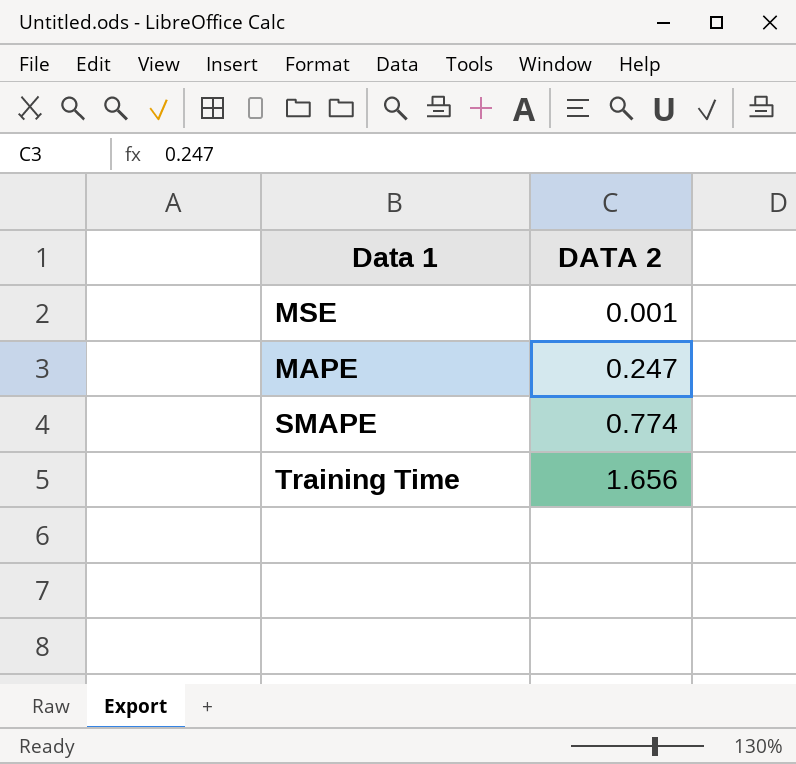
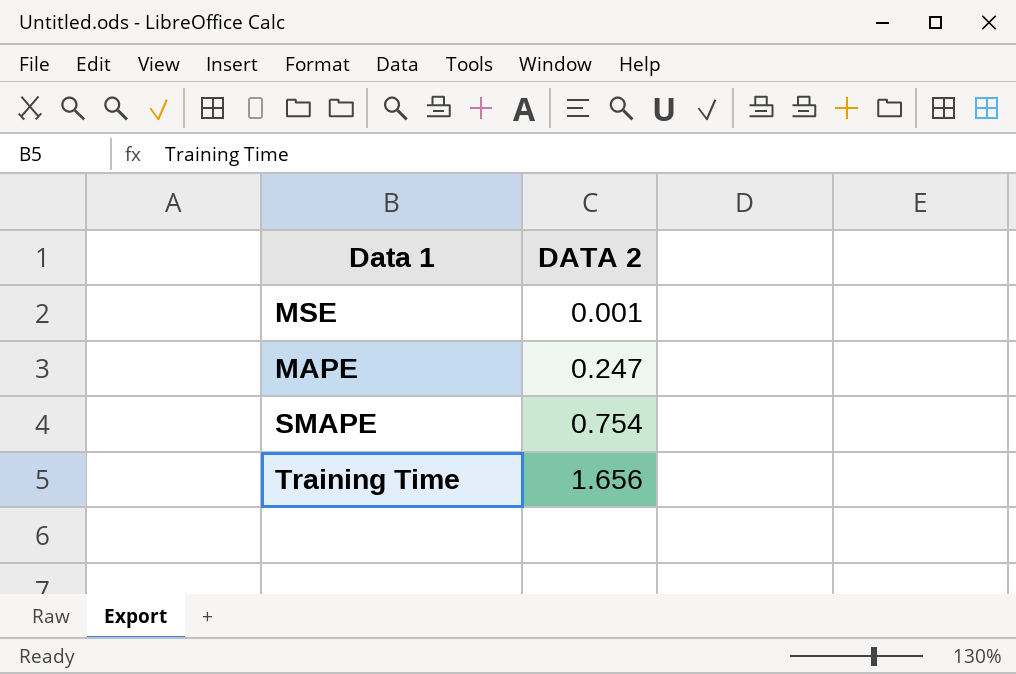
SMAPE | DATA 2: 0.774 -> 0.754

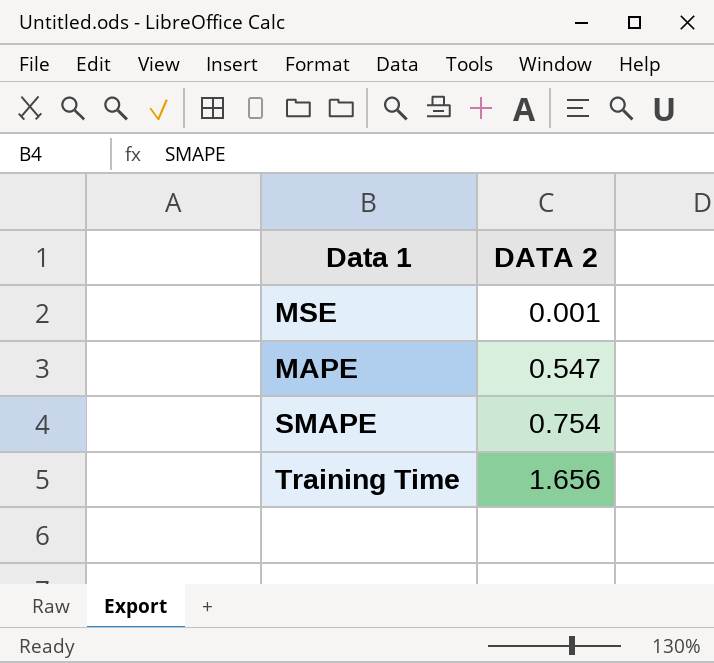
MAPE | DATA 2: 0.247 -> 0.547

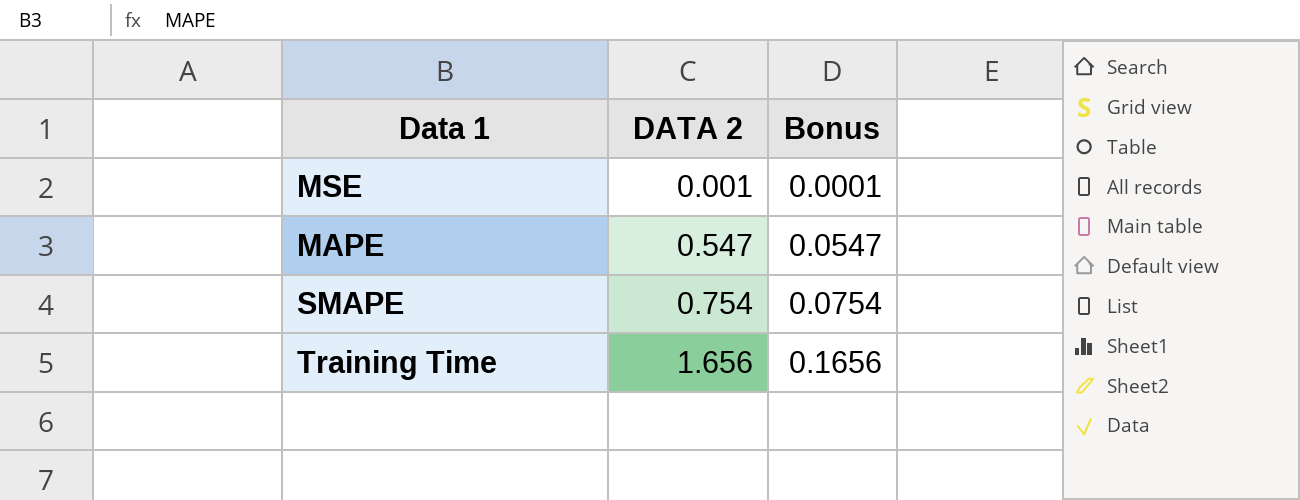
column Bonus | formula: none -> [DATA 2] * 0.1

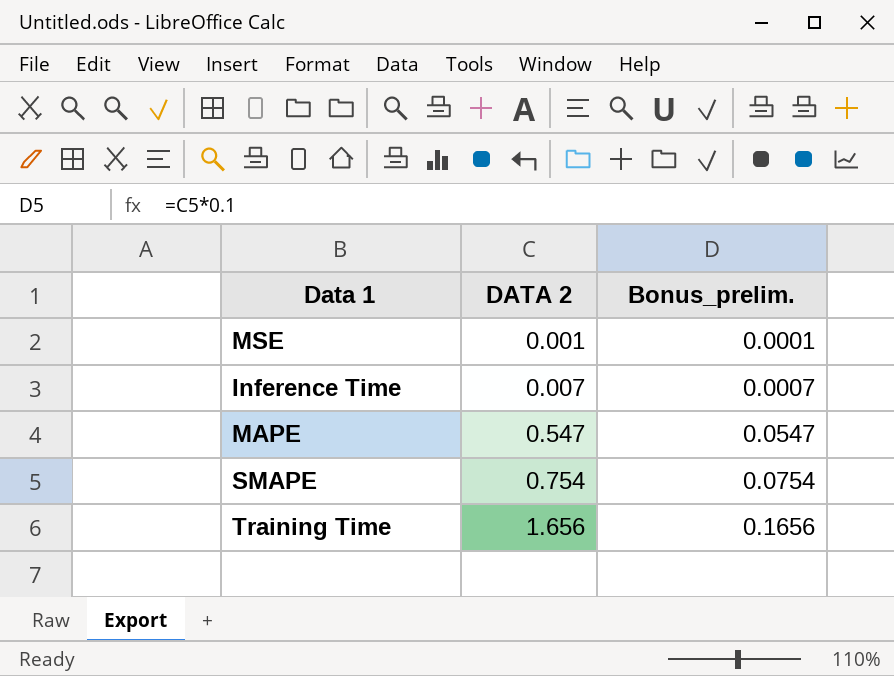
column name: Bonus -> Bonus_prelim.
row Inference Time: none -> 0.007 | 0.0007

